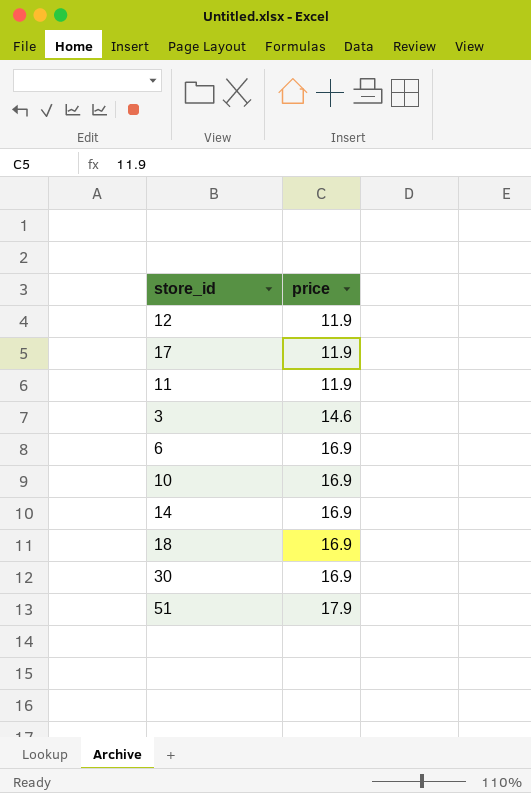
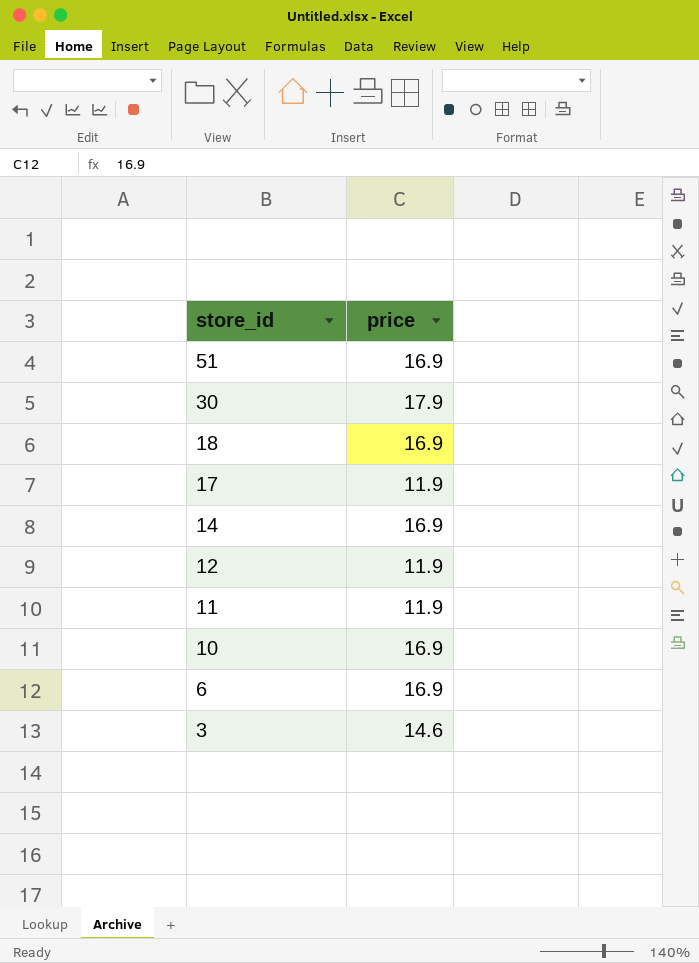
row order: price ascending -> store_id descending
51 | price: 17.9 -> 16.9
30 | price: 16.9 -> 17.9

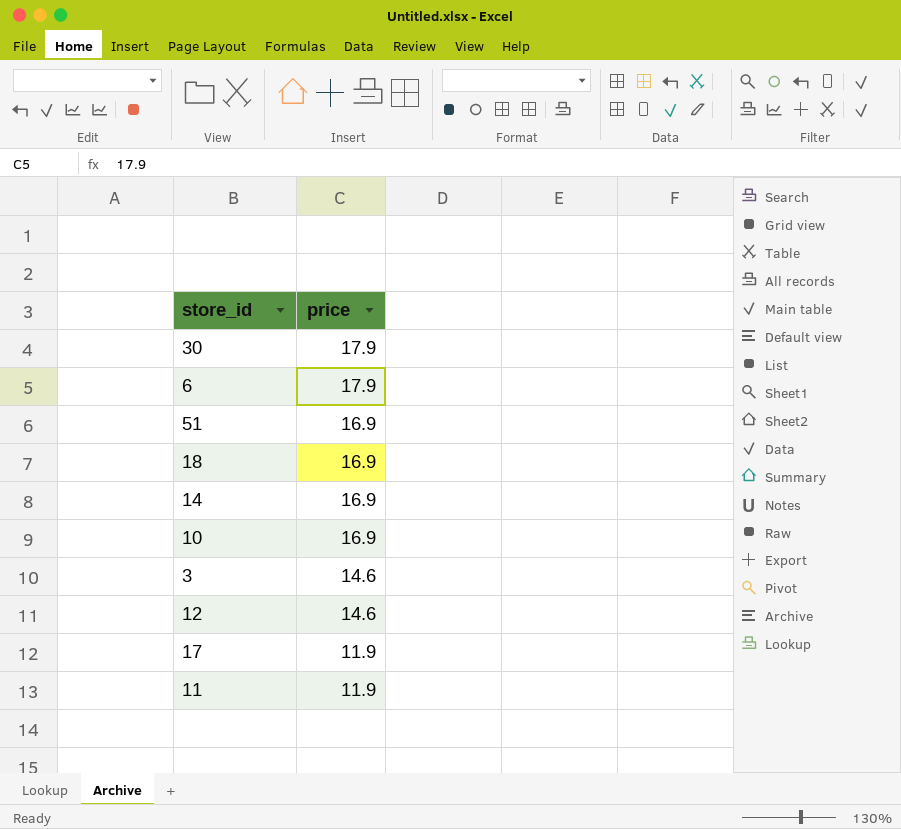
row order: store_id descending -> price descending
6 | price: 16.9 -> 17.9
12 | price: 11.9 -> 14.6

